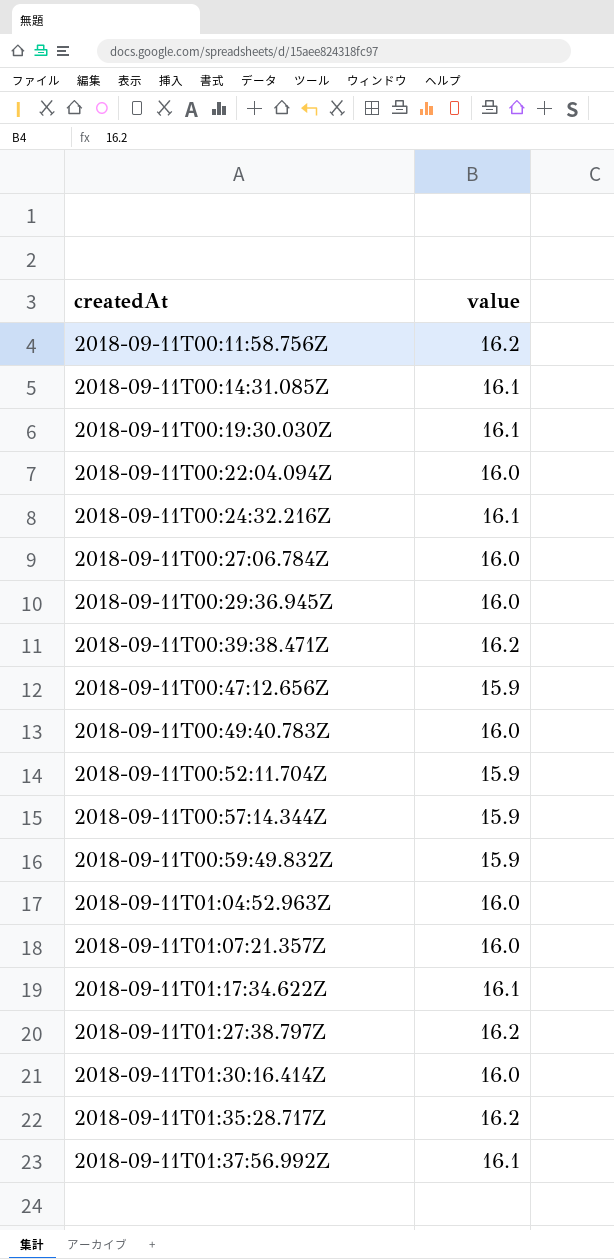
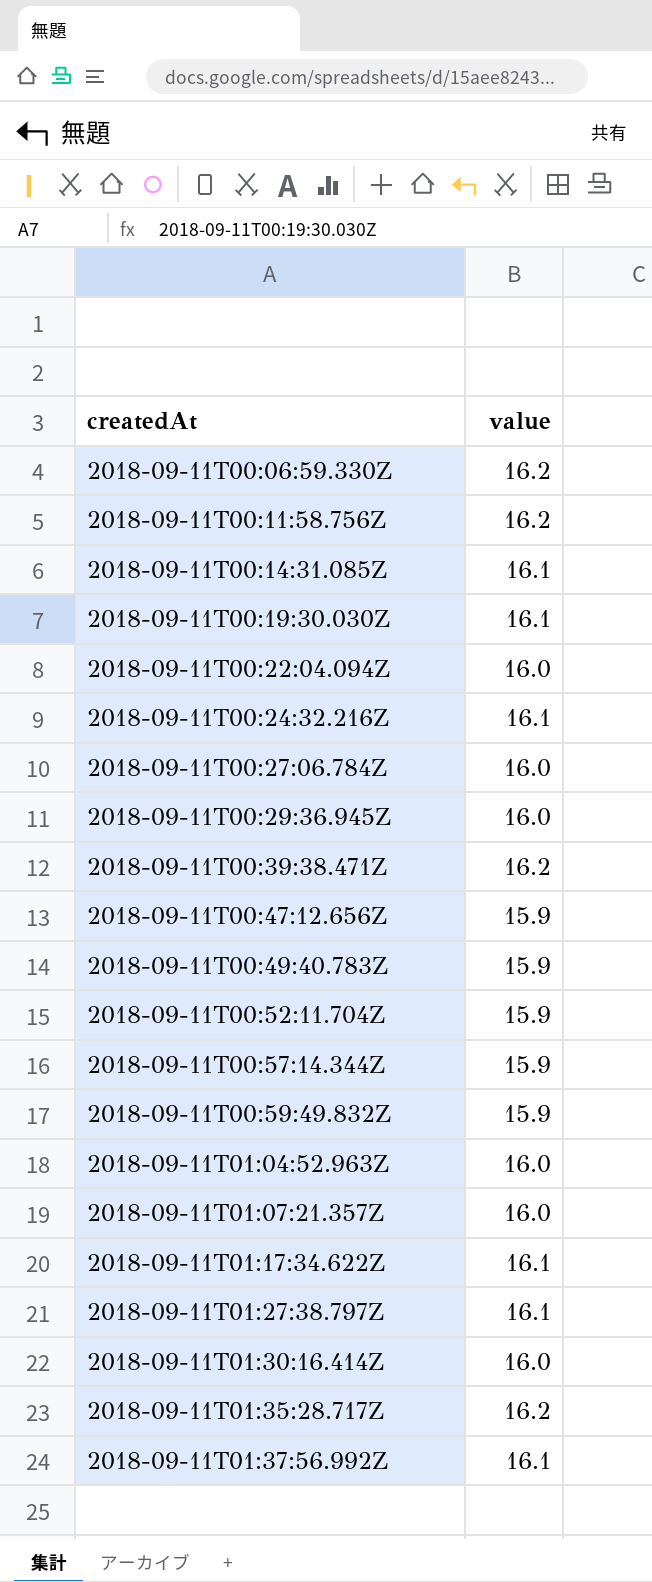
row 2018-09-11T00:06:59.330Z: none -> 16.2
2018-09-11T00:49:40.783Z | value: 16.0 -> 15.9
2018-09-11T01:27:38.797Z | value: 16.2 -> 16.1

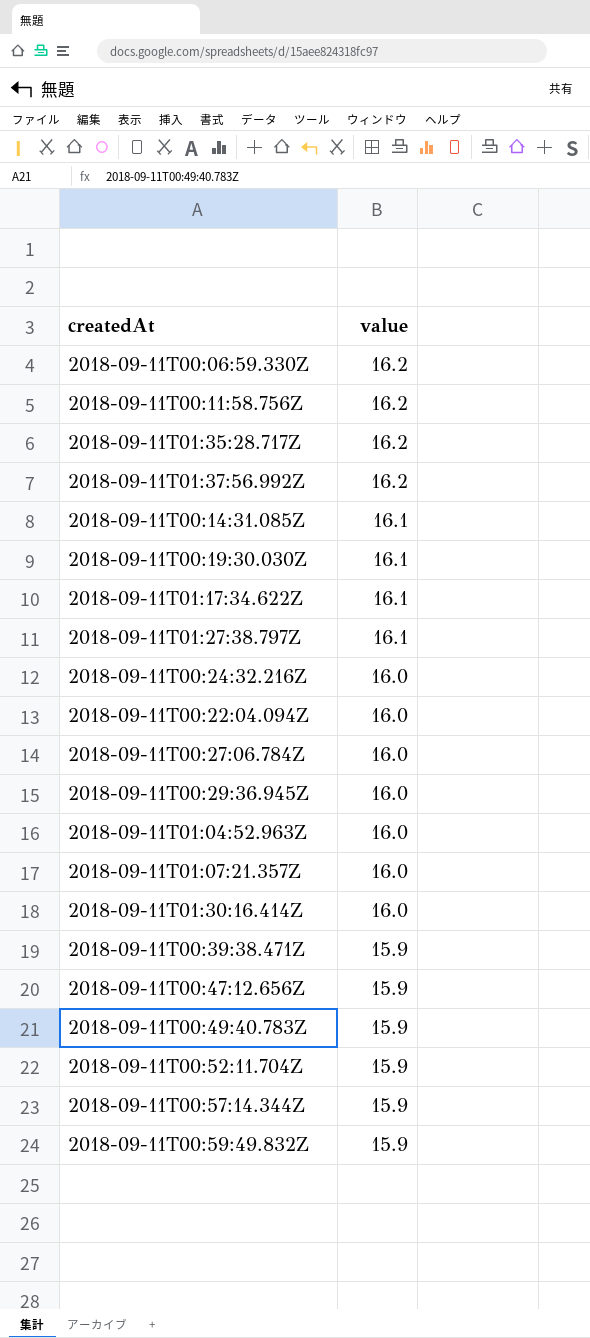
row order: createdAt ascending -> value descending
2018-09-11T01:37:56.992Z | value: 16.1 -> 16.2
2018-09-11T00:24:32.216Z | value: 16.1 -> 16.0
2018-09-11T00:39:38.471Z | value: 16.2 -> 15.9

